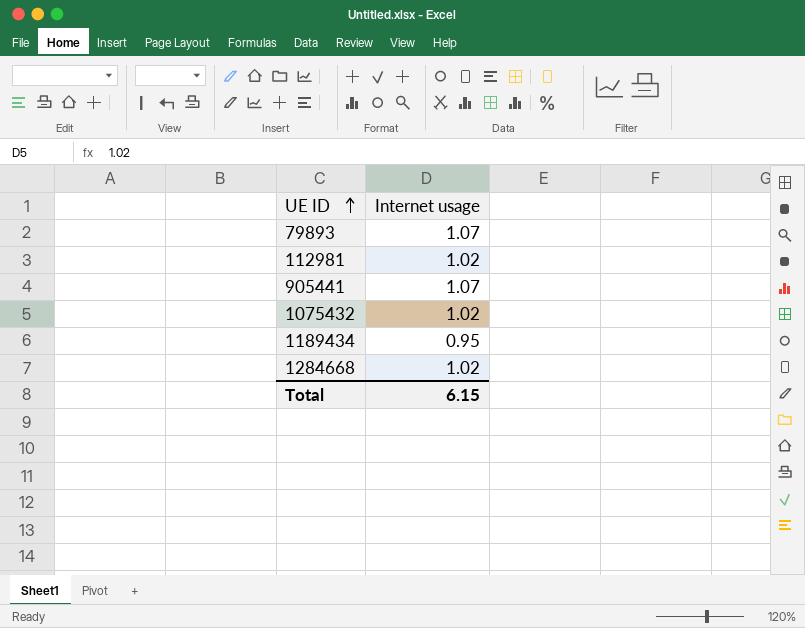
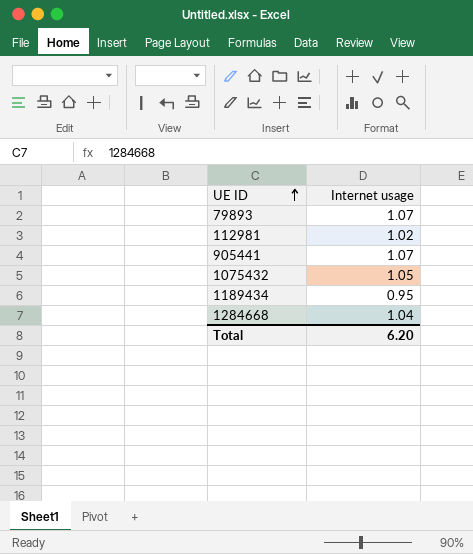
1075432 | Internet usage: 1.02 -> 1.05
1284668 | Internet usage: 1.02 -> 1.04
Total | Internet usage: 6.15 -> 6.20

